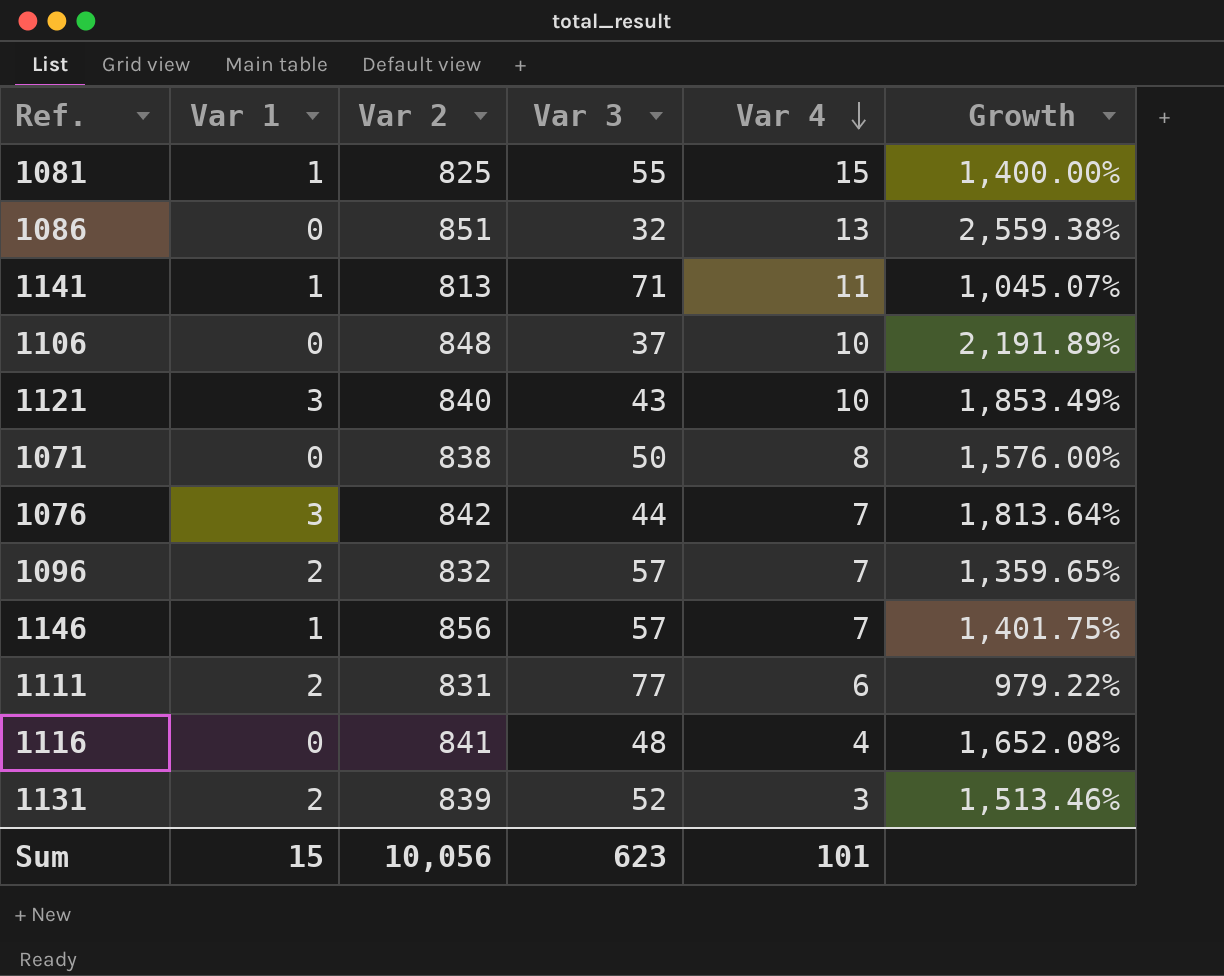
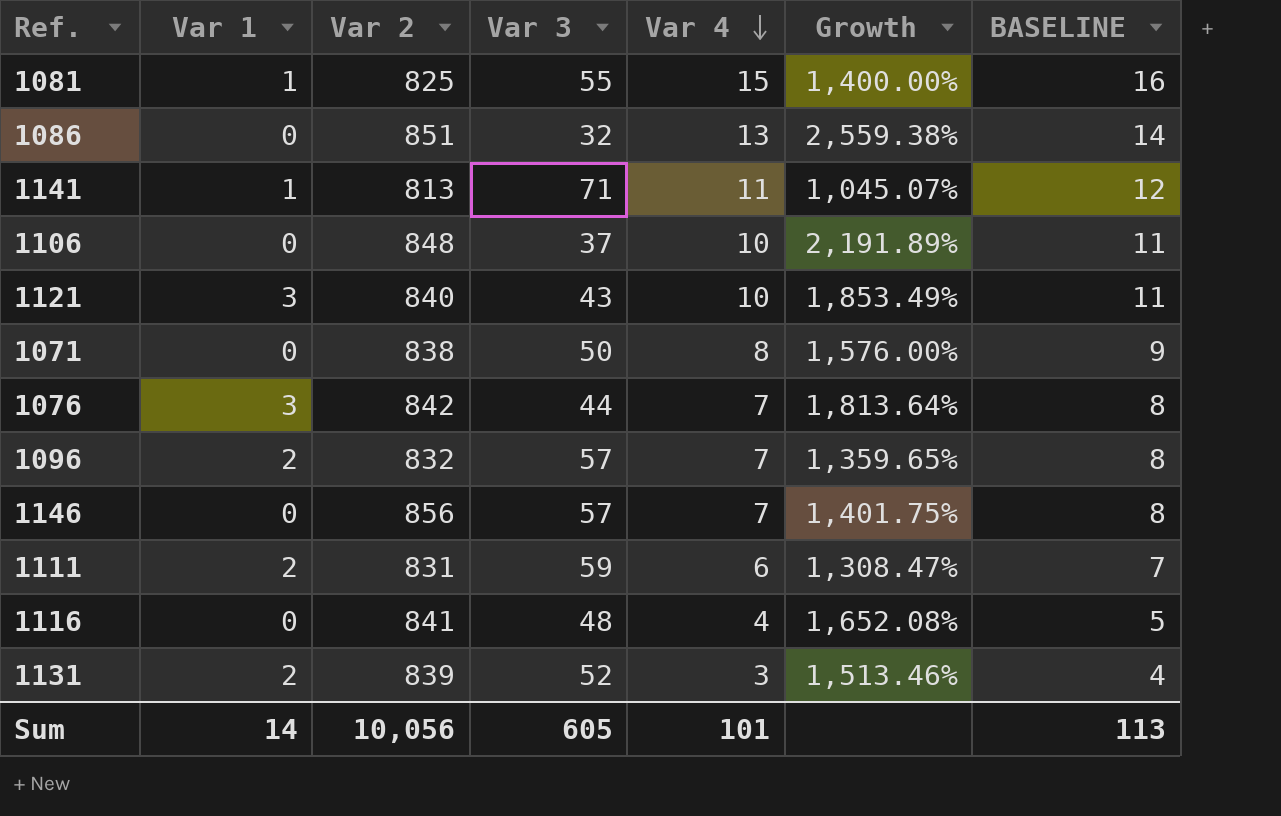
column BASELINE | formula: none -> [Var 4] + 1
1146 | Var 1: 1 -> 0
1111 | Var 3: 77 -> 59
1111 | Growth: 979.22% -> 1,308.47%
Sum | Var 1: 15 -> 14
Sum | Var 3: 623 -> 605

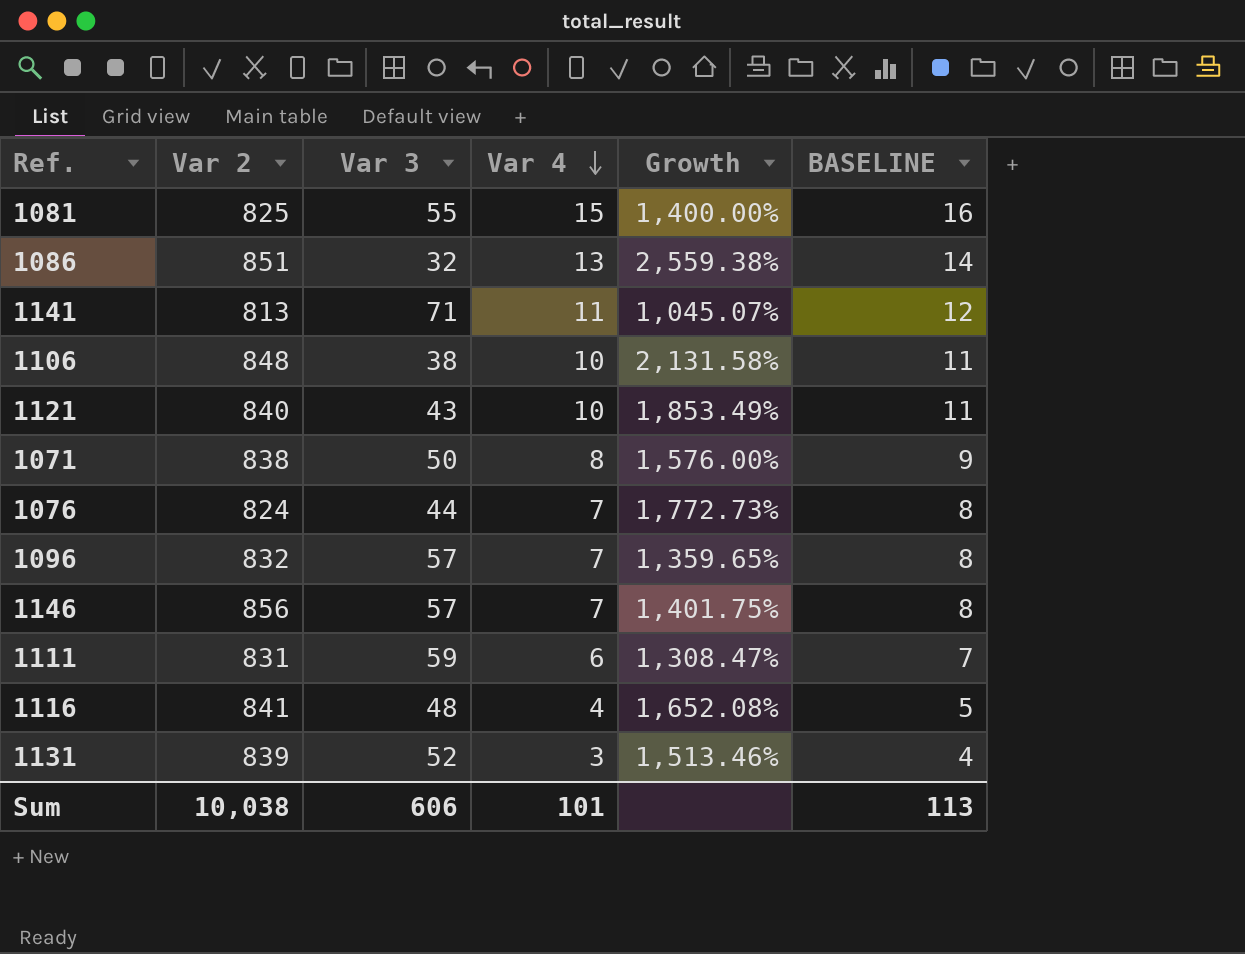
column Var 1 | position: 2 -> none
1106 | Var 3: 37 -> 38
1106 | Growth: 2,191.89% -> 2,131.58%
1076 | Var 2: 842 -> 824
1076 | Growth: 1,813.64% -> 1,772.73%
Sum | Var 2: 10,056 -> 10,038
Sum | Var 3: 605 -> 606

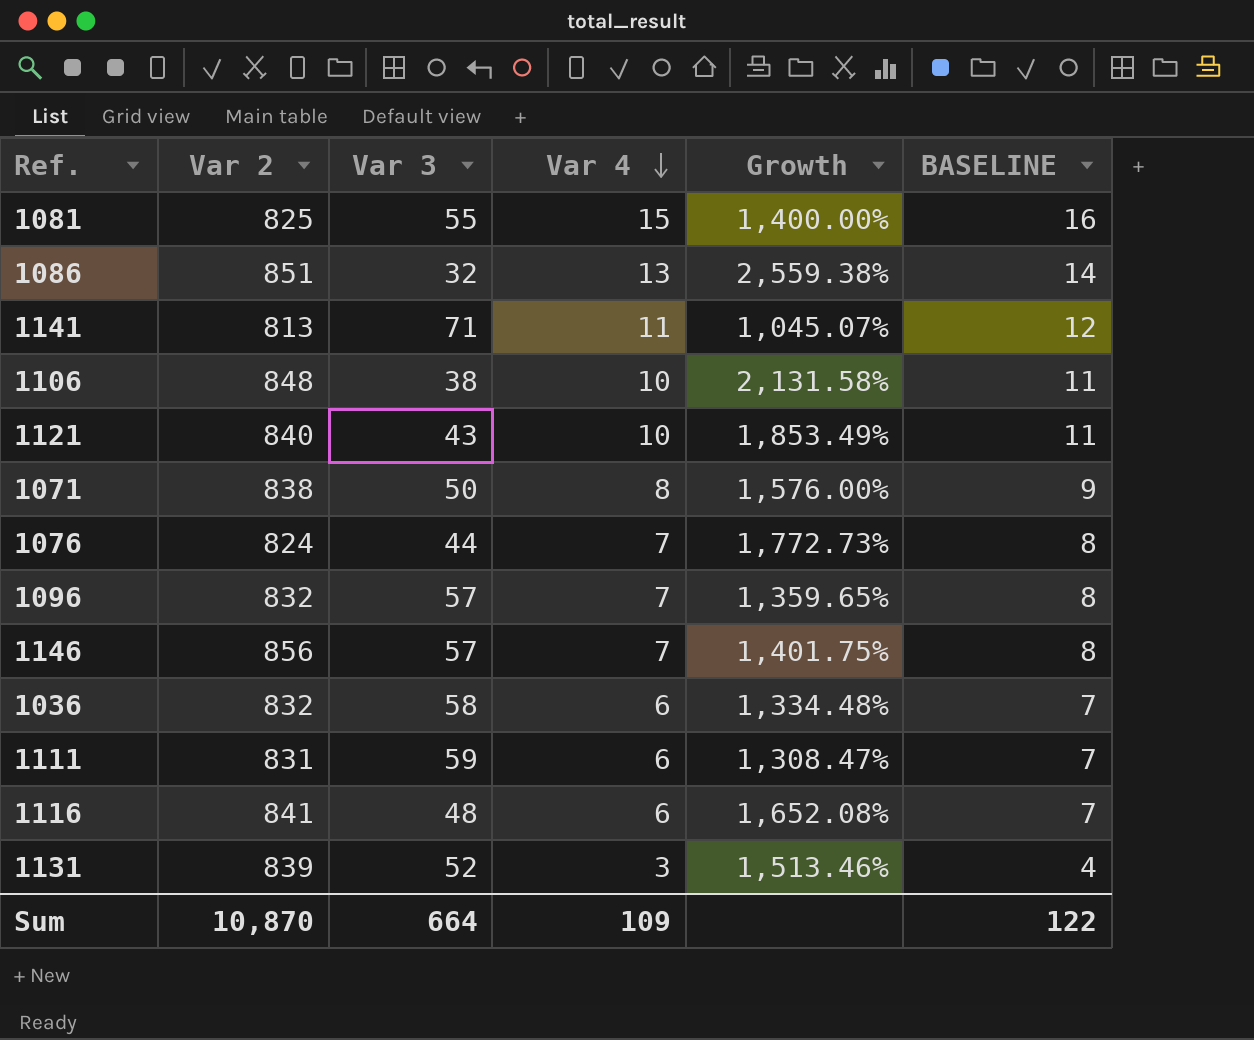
row 1036: none -> 832 | 58 | 6 | 1,334.48% | 7
1116 | Var 4: 4 -> 6
1116 | BASELINE: 5 -> 7
Sum | Var 2: 10,038 -> 10,870
Sum | Var 3: 606 -> 664
Sum | Var 4: 101 -> 109
Sum | BASELINE: 113 -> 122

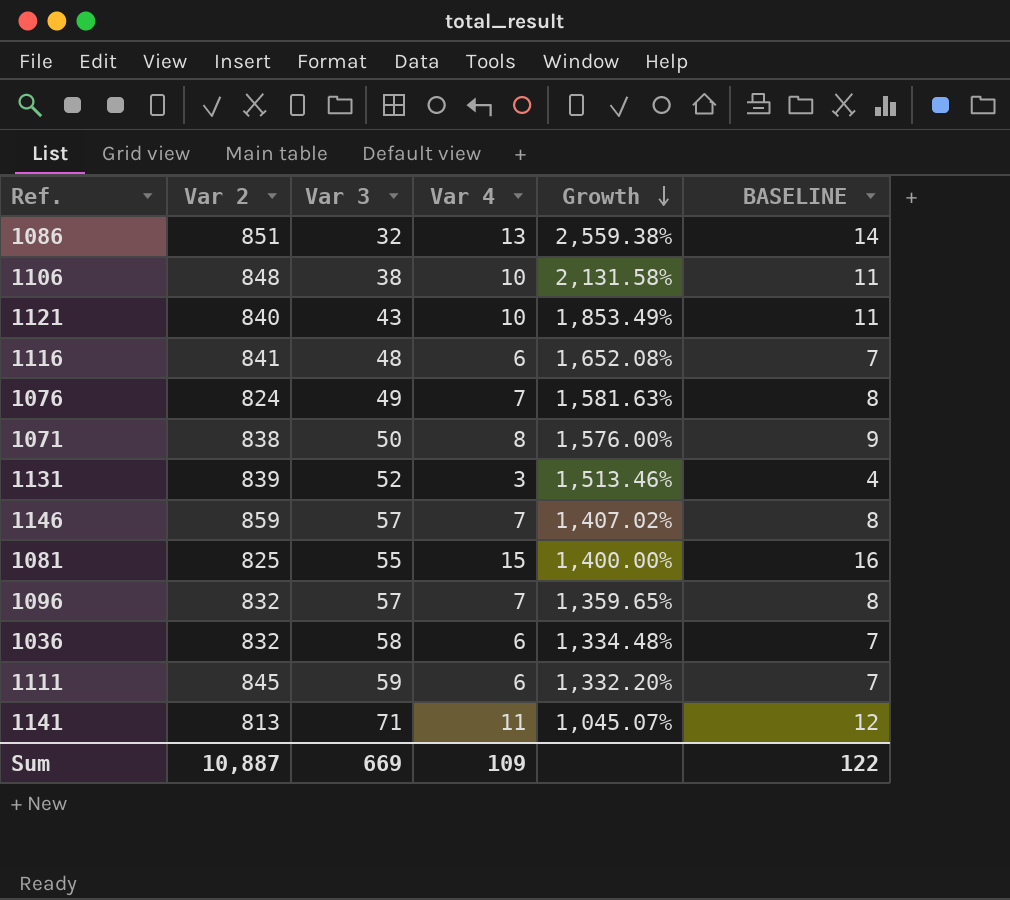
row order: Var 4 descending -> Growth descending
1076 | Var 3: 44 -> 49
1076 | Growth: 1,772.73% -> 1,581.63%
1146 | Var 2: 856 -> 859
1146 | Growth: 1,401.75% -> 1,407.02%
1111 | Var 2: 831 -> 845
1111 | Growth: 1,308.47% -> 1,332.20%
Sum | Var 2: 10,870 -> 10,887
Sum | Var 3: 664 -> 669

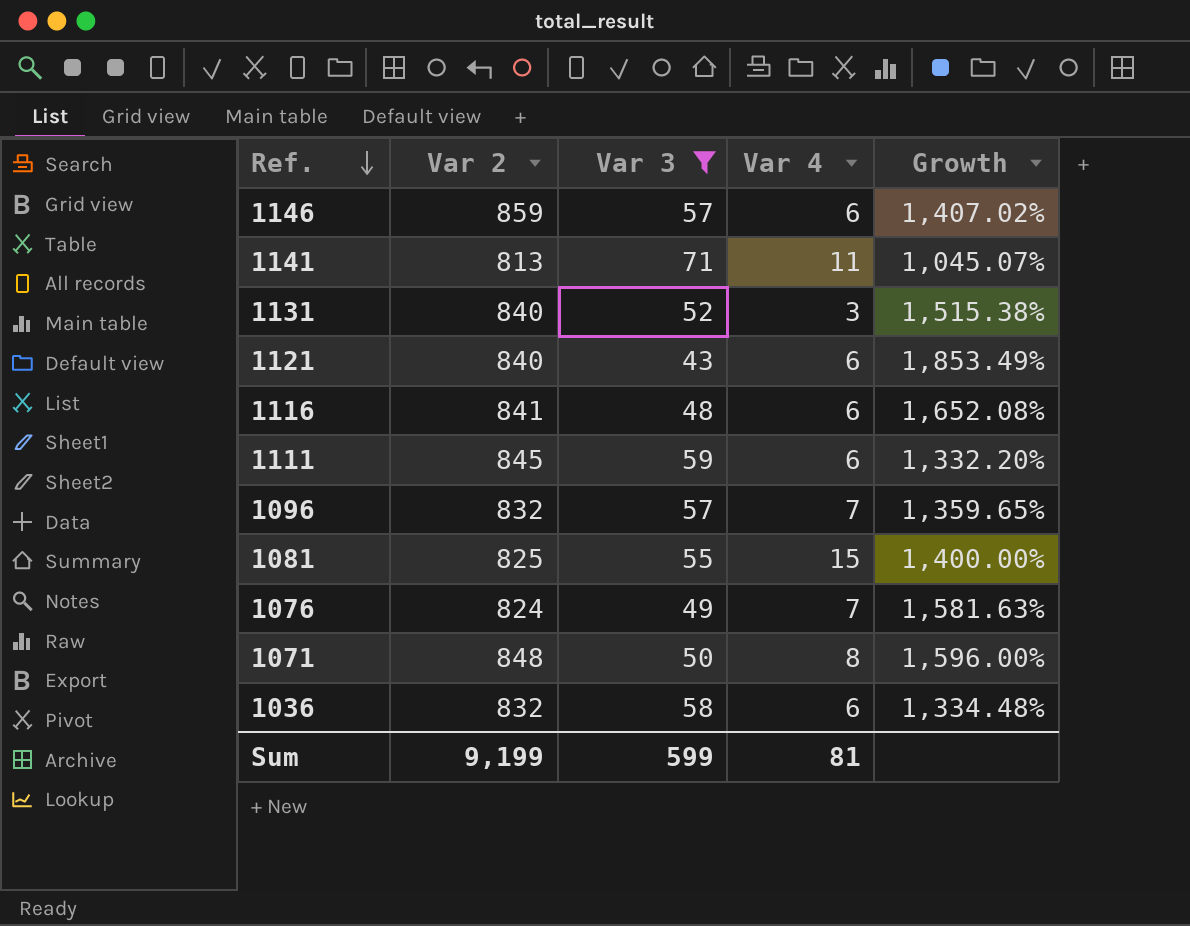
filter: none -> Var 3 >= 43
row order: Growth descending -> Ref. descending
column BASELINE | formula: [Var 4] + 1 -> none
1146 | Var 4: 7 -> 6
1131 | Var 2: 839 -> 840
1131 | Growth: 1,513.46% -> 1,515.38%
1121 | Var 4: 10 -> 6
1071 | Var 2: 838 -> 848
1071 | Growth: 1,576.00% -> 1,596.00%
Sum | Var 2: 10,887 -> 9,199
Sum | Var 3: 669 -> 599
Sum | Var 4: 109 -> 81

